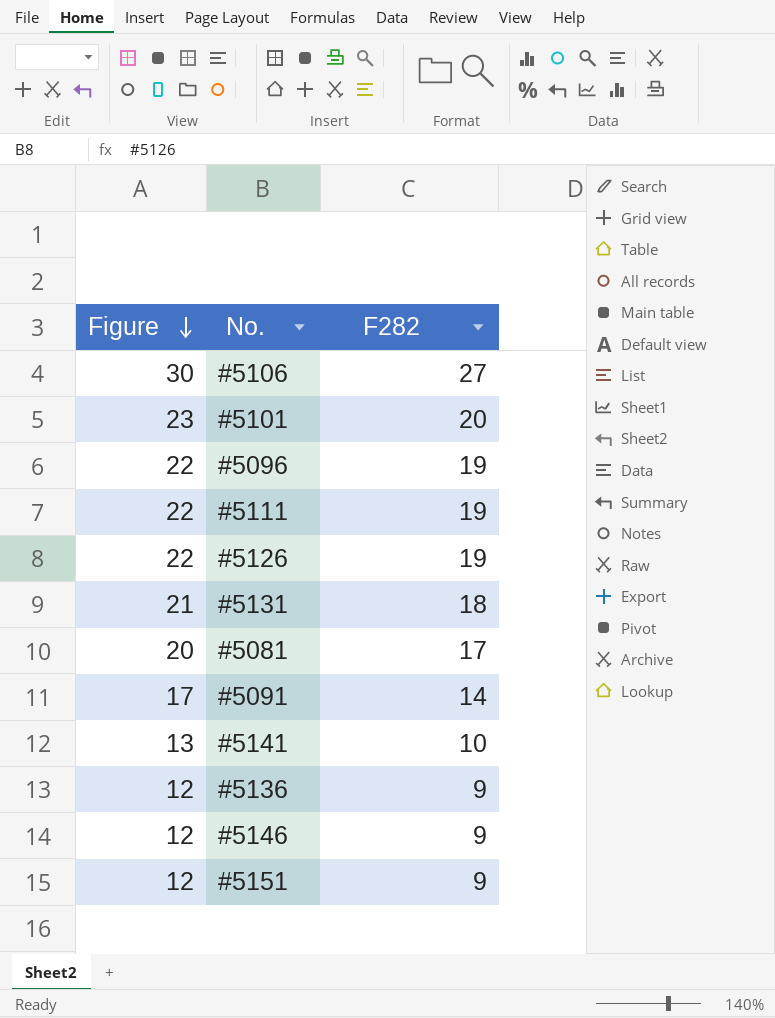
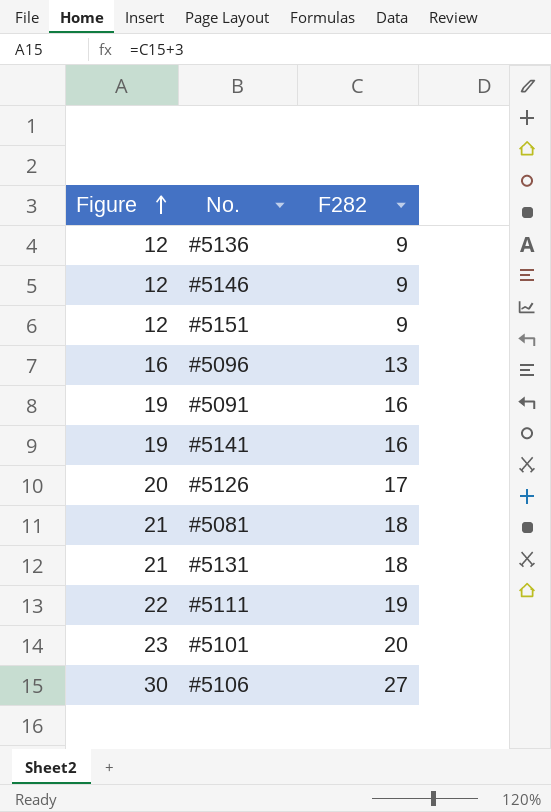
row order: Figure descending -> Figure ascending
#5096 | Figure: 22 -> 16
#5096 | F282: 19 -> 13
#5091 | Figure: 17 -> 19
#5091 | F282: 14 -> 16
#5141 | Figure: 13 -> 19
#5141 | F282: 10 -> 16
#5126 | Figure: 22 -> 20
#5126 | F282: 19 -> 17
#5081 | Figure: 20 -> 21
#5081 | F282: 17 -> 18

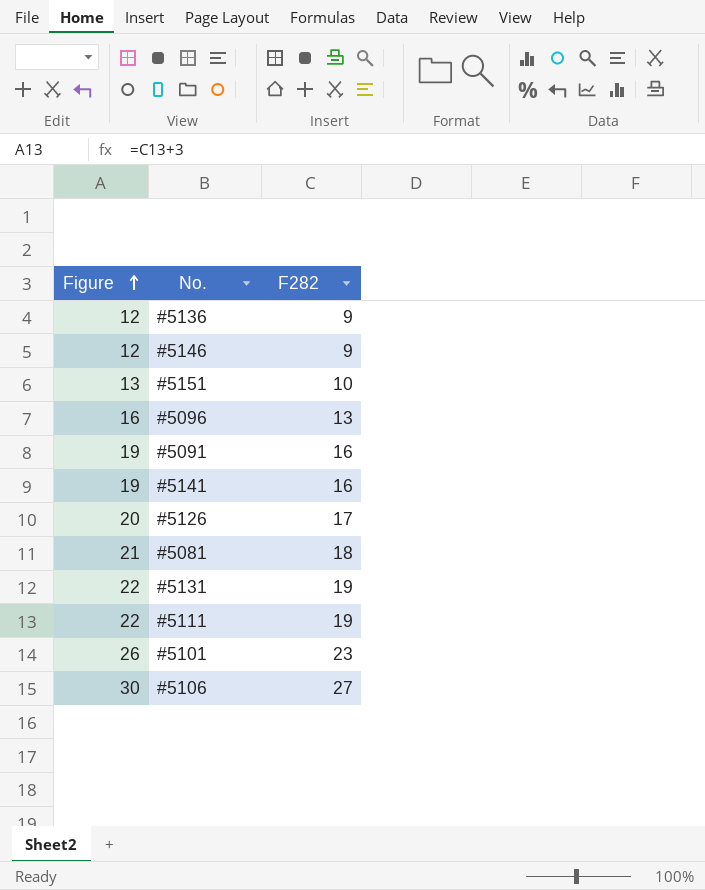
#5151 | Figure: 12 -> 13
#5151 | F282: 9 -> 10
#5131 | Figure: 21 -> 22
#5131 | F282: 18 -> 19
#5101 | Figure: 23 -> 26
#5101 | F282: 20 -> 23

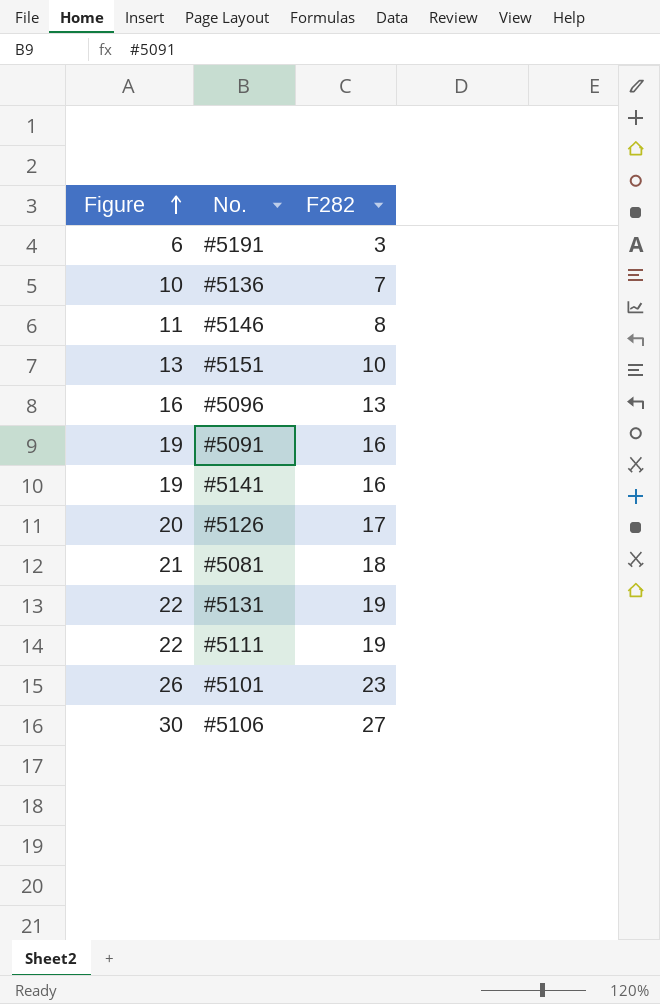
row #5191: none -> 6 | 3
#5136 | Figure: 12 -> 10
#5136 | F282: 9 -> 7
#5146 | Figure: 12 -> 11
#5146 | F282: 9 -> 8

